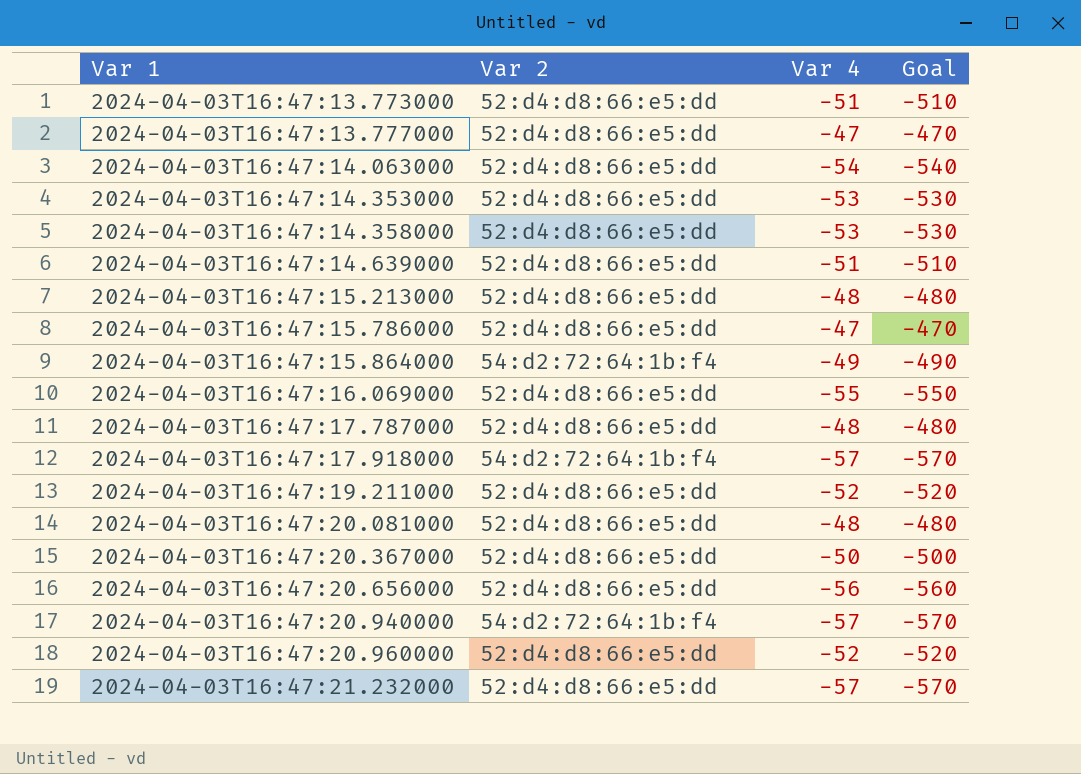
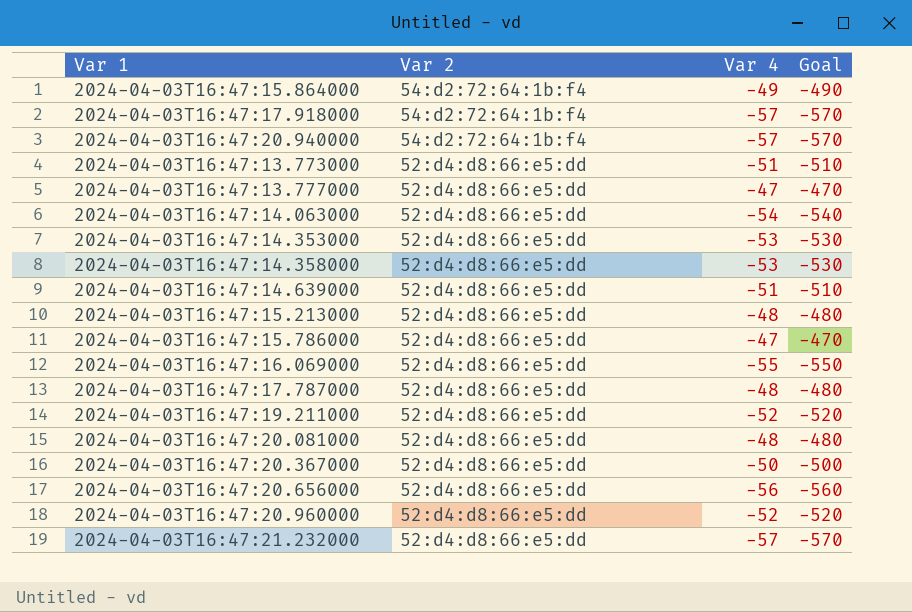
row order: Var 1 ascending -> Var 2 descending

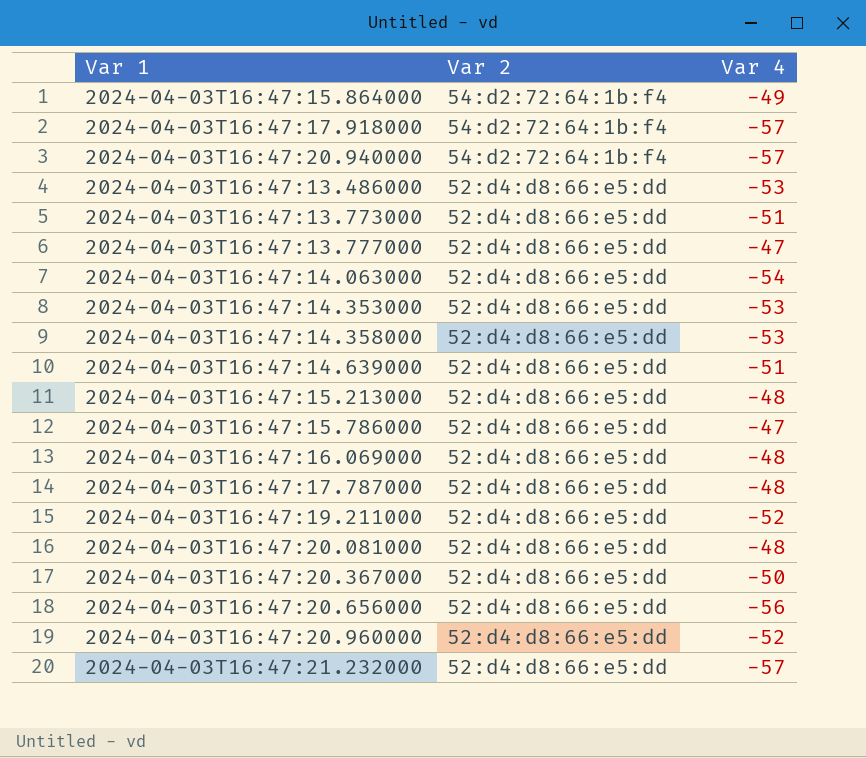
column Goal | formula: [Var 4] * 10 -> none
row 2024-04-03T16:47:13.486000: none -> 52:d4:d8:66:e5:dd | -53
2024-04-03T16:47:16.069000 | Var 4: -55 -> -48

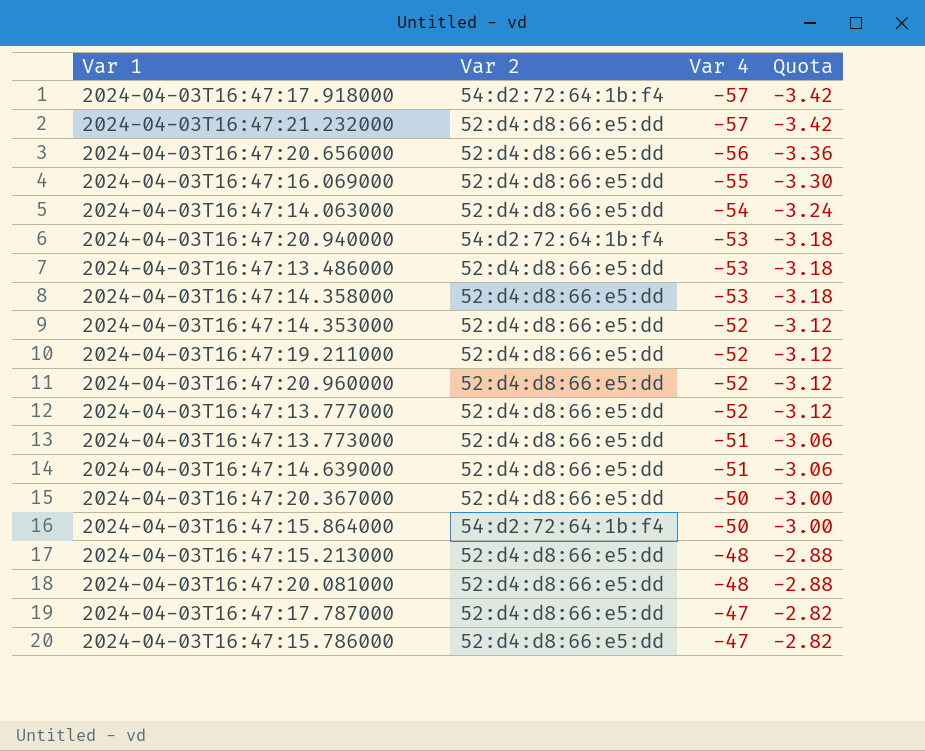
row order: Var 2 descending -> Var 4 ascending
column Quota | formula: none -> [Var 4] * 0.06
2024-04-03T16:47:16.069000 | Var 4: -48 -> -55
2024-04-03T16:47:20.940000 | Var 4: -57 -> -53
2024-04-03T16:47:14.353000 | Var 4: -53 -> -52
2024-04-03T16:47:13.777000 | Var 4: -47 -> -52
2024-04-03T16:47:15.864000 | Var 4: -49 -> -50
2024-04-03T16:47:17.787000 | Var 4: -48 -> -47

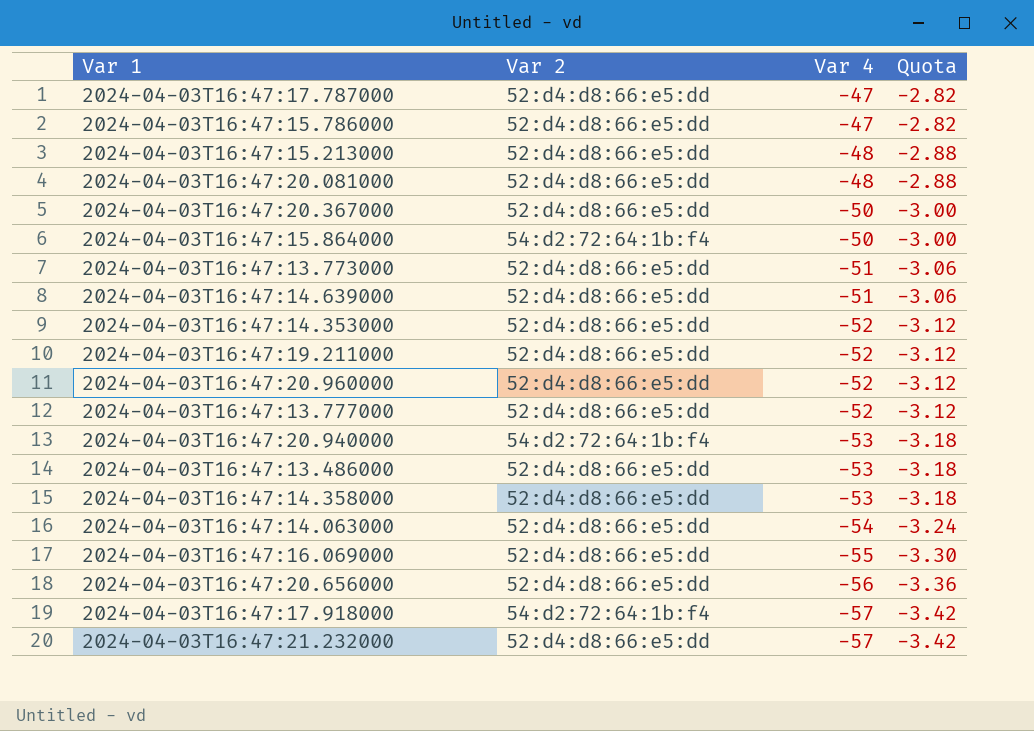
row order: Var 4 ascending -> Var 4 descending

